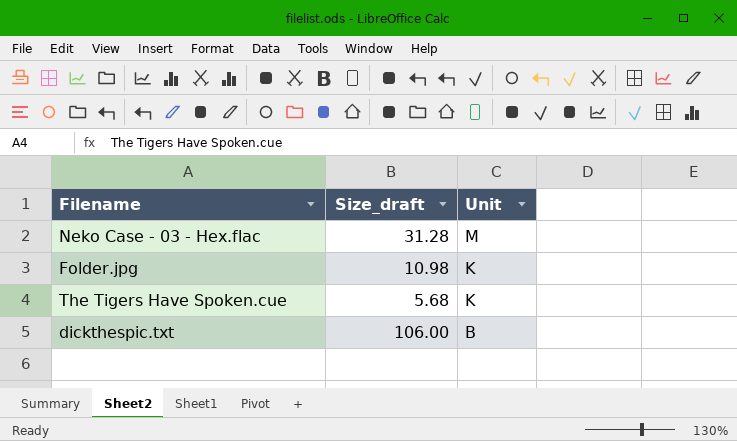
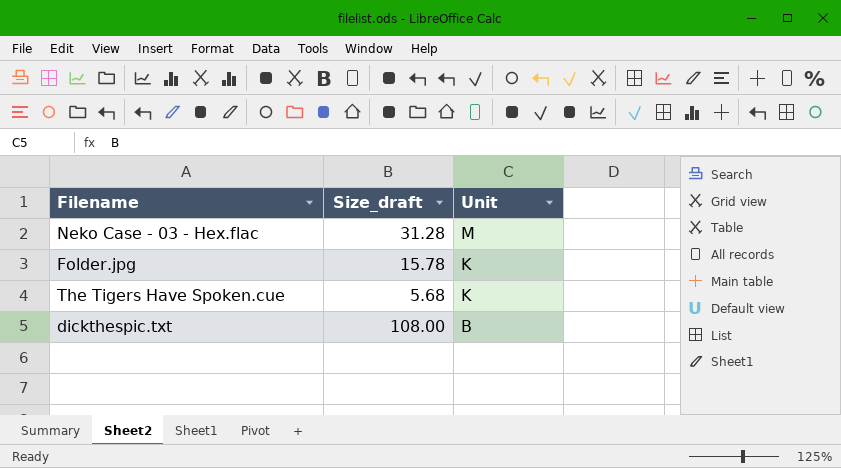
Folder.jpg | Size_draft: 10.98 -> 15.78
dickthespic.txt | Size_draft: 106.00 -> 108.00

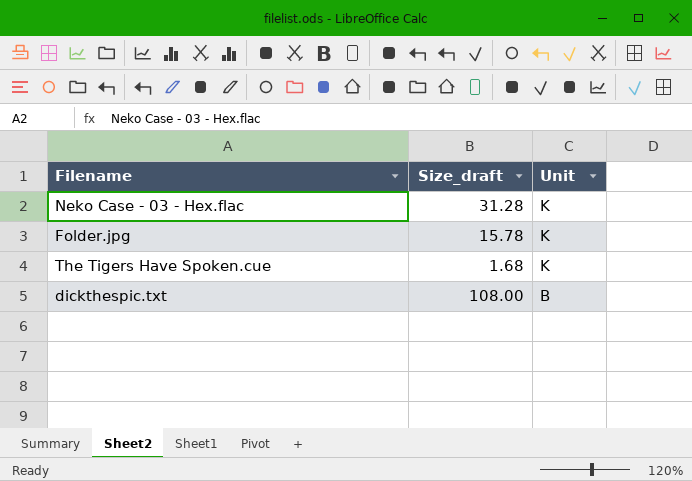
Neko Case - 03 - Hex.flac | Unit: M -> K
The Tigers Have Spoken.cue | Size_draft: 5.68 -> 1.68

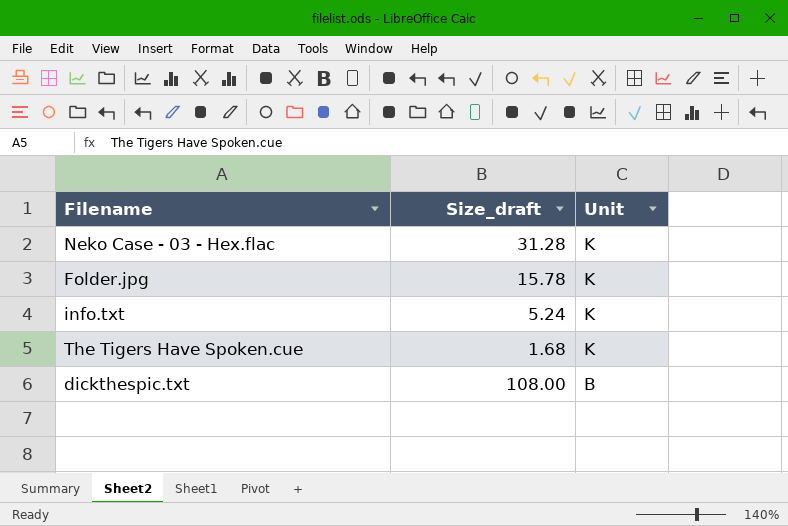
row info.txt: none -> 5.24 | K

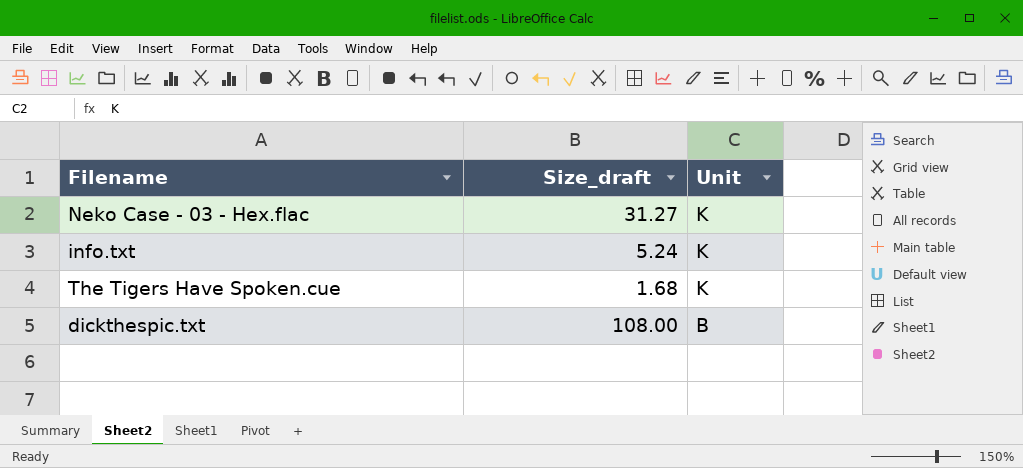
row Folder.jpg: 15.78 | K -> none
Neko Case - 03 - Hex.flac | Size_draft: 31.28 -> 31.27

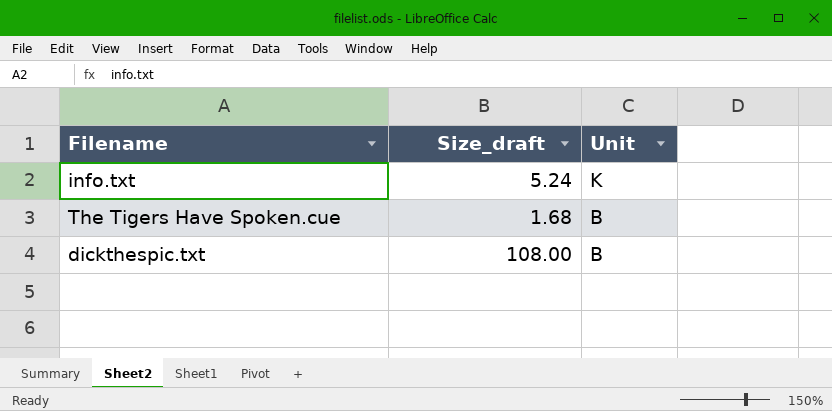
row Neko Case - 03 - Hex.flac: 31.27 | K -> none
The Tigers Have Spoken.cue | Unit: K -> B

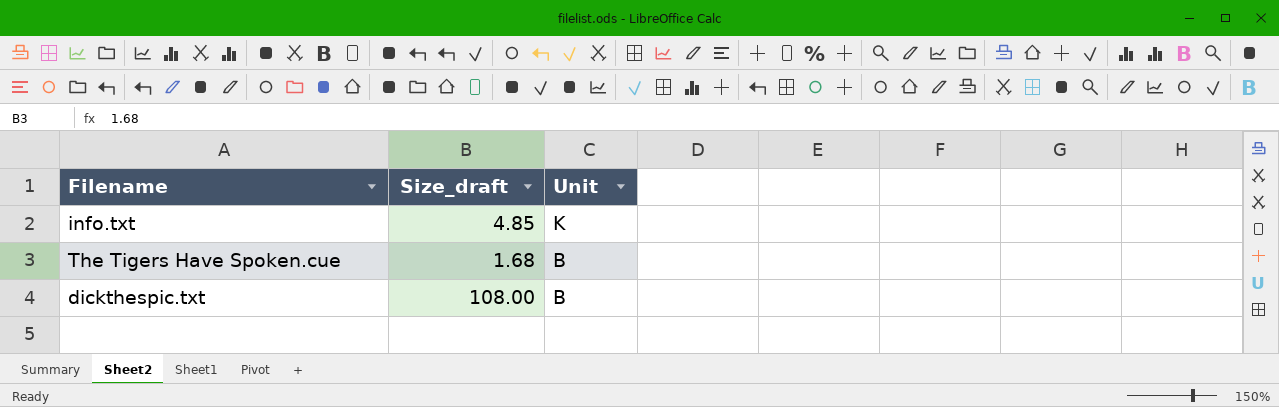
info.txt | Size_draft: 5.24 -> 4.85

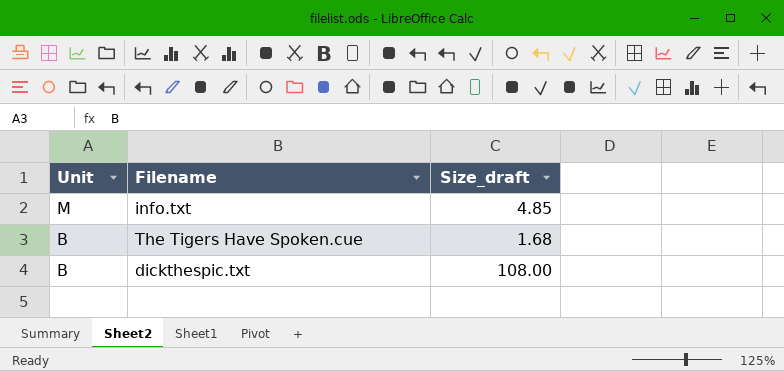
column Unit | position: 3 -> 1
info.txt | Unit: K -> M

